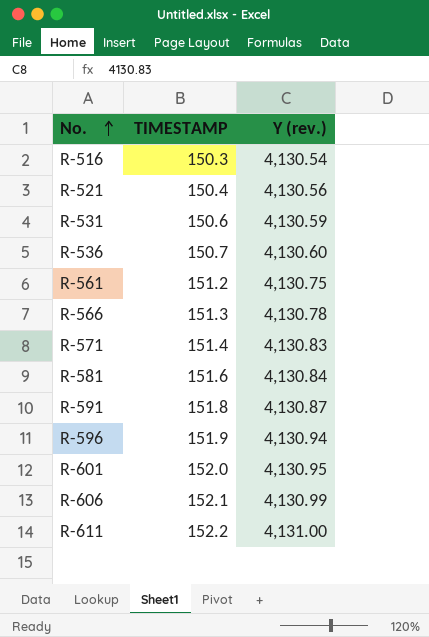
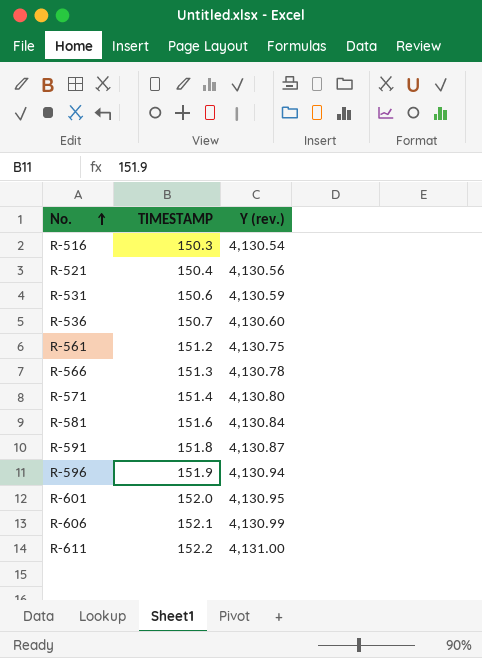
R-571 | Y (rev.): 4,130.83 -> 4,130.80

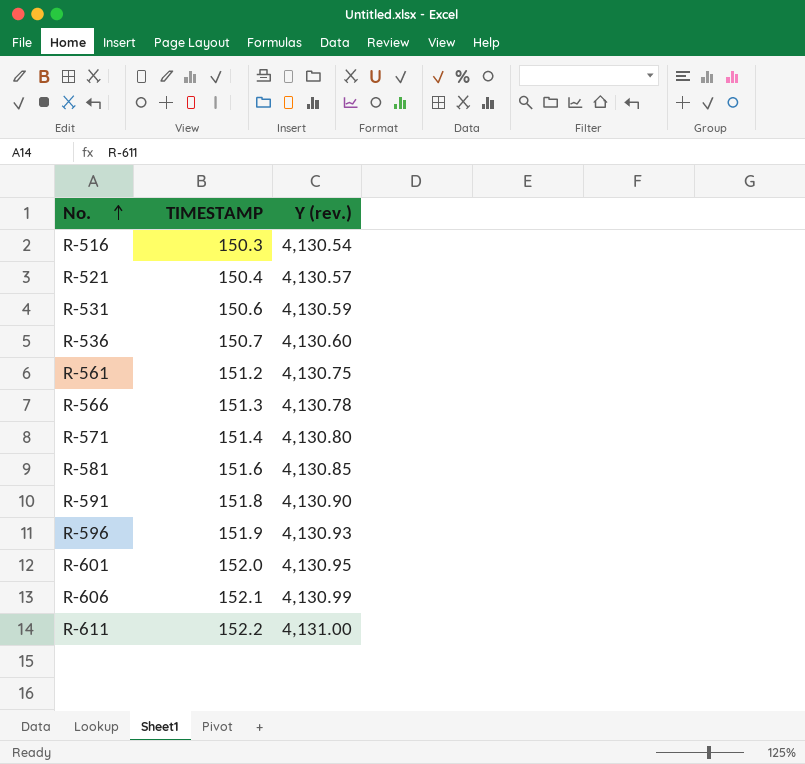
R-521 | Y (rev.): 4,130.56 -> 4,130.57
R-581 | Y (rev.): 4,130.84 -> 4,130.85
R-591 | Y (rev.): 4,130.87 -> 4,130.90
R-596 | Y (rev.): 4,130.94 -> 4,130.93

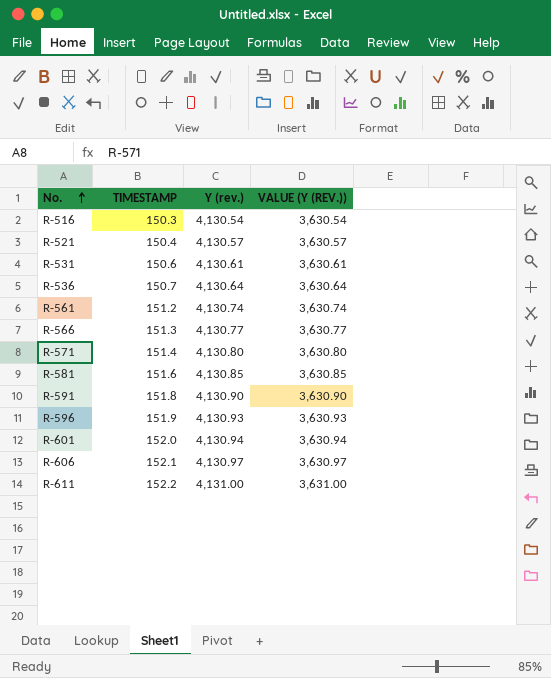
column VALUE (Y (REV.)) | formula: none -> [Y (rev.)] - 500
R-531 | Y (rev.): 4,130.59 -> 4,130.61
R-536 | Y (rev.): 4,130.60 -> 4,130.64
R-561 | Y (rev.): 4,130.75 -> 4,130.74
R-566 | Y (rev.): 4,130.78 -> 4,130.77
R-601 | Y (rev.): 4,130.95 -> 4,130.94
R-606 | Y (rev.): 4,130.99 -> 4,130.97

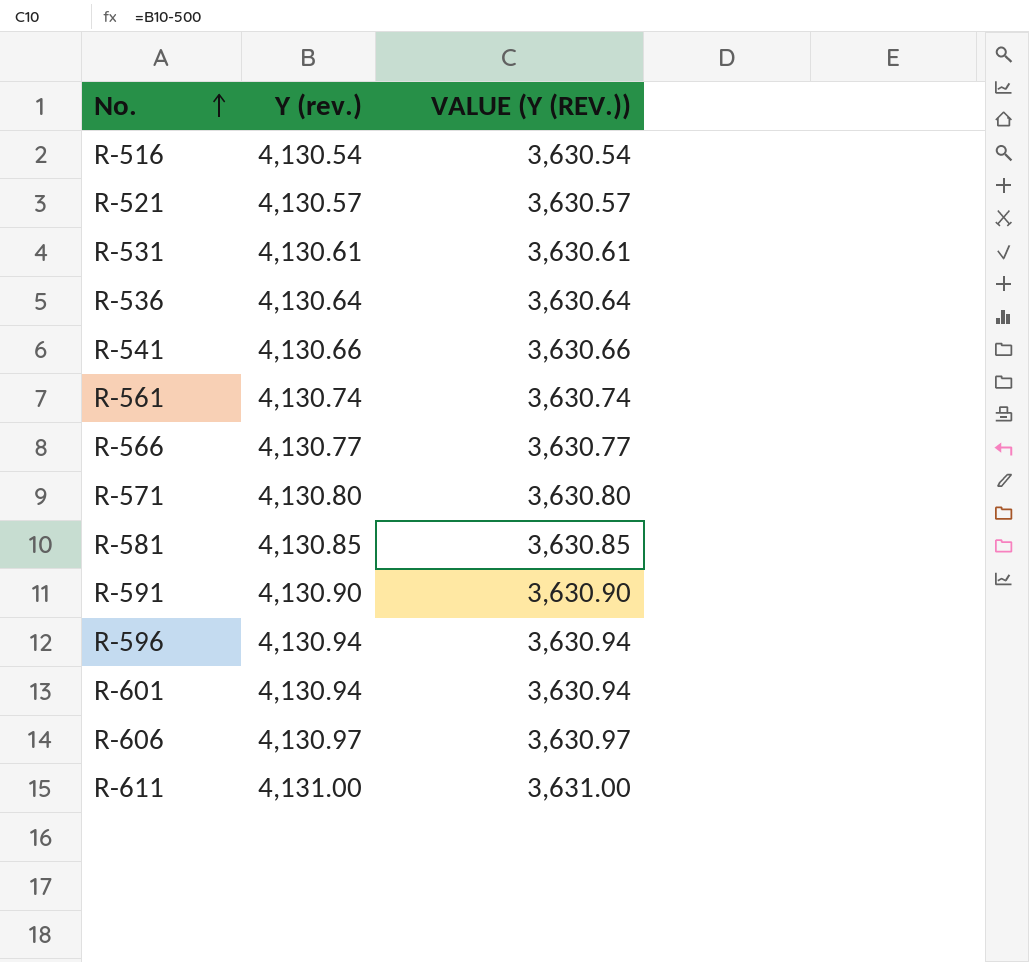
column TIMESTAMP | position: 2 -> none
row R-541: none -> 4,130.66 | 3,630.66
R-596 | Y (rev.): 4,130.93 -> 4,130.94
R-596 | VALUE (Y (REV.)): 3,630.93 -> 3,630.94

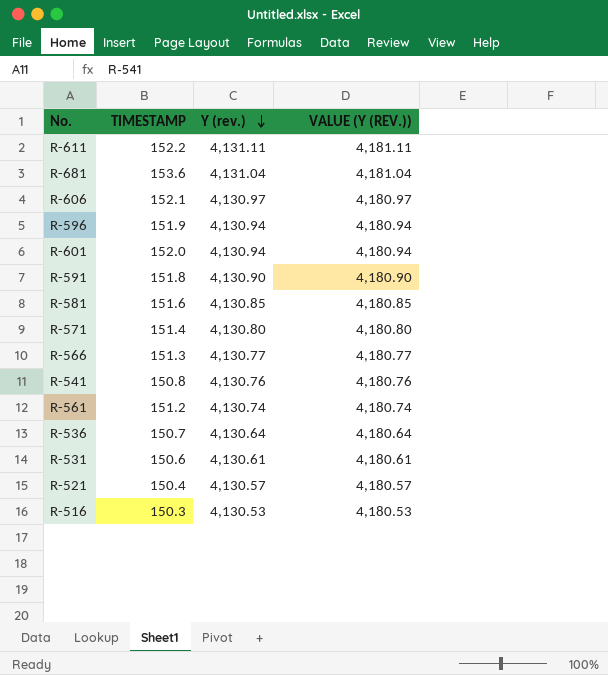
row order: No. ascending -> Y (rev.) descending
column TIMESTAMP | position: none -> 2
column VALUE (Y (REV.)) | formula: [Y (rev.)] - 500 -> [Y (rev.)] + 50
R-611 | Y (rev.): 4,131.00 -> 4,131.11
row R-681: none -> 153.6 | 4,131.04 | 4,181.04
R-541 | Y (rev.): 4,130.66 -> 4,130.76
R-516 | Y (rev.): 4,130.54 -> 4,130.53

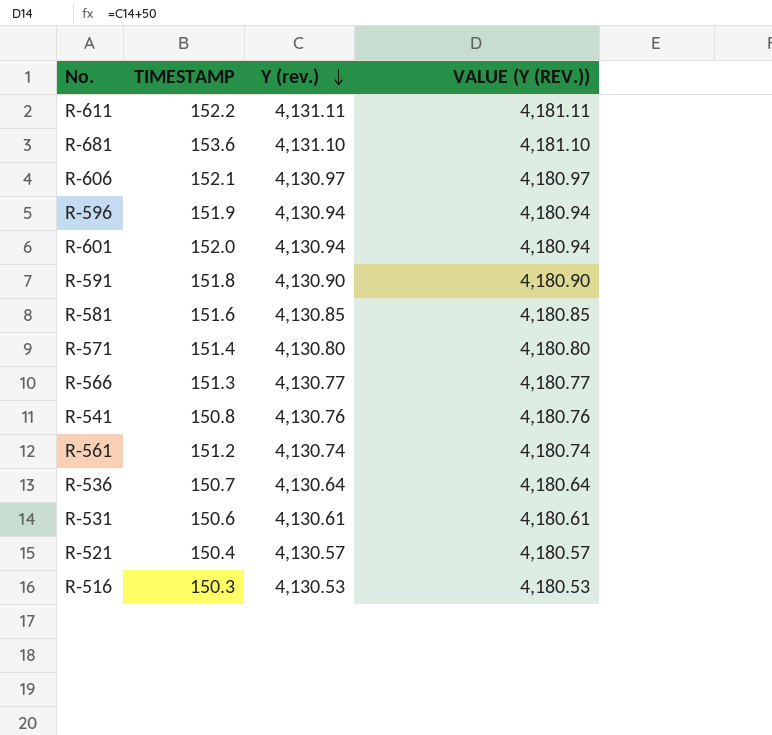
R-681 | Y (rev.): 4,131.04 -> 4,131.10
R-681 | VALUE (Y (REV.)): 4,181.04 -> 4,181.10

